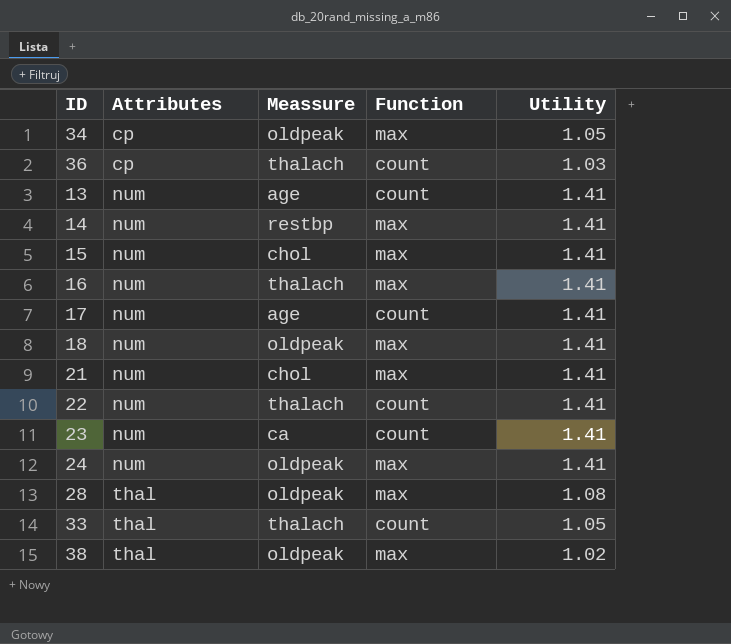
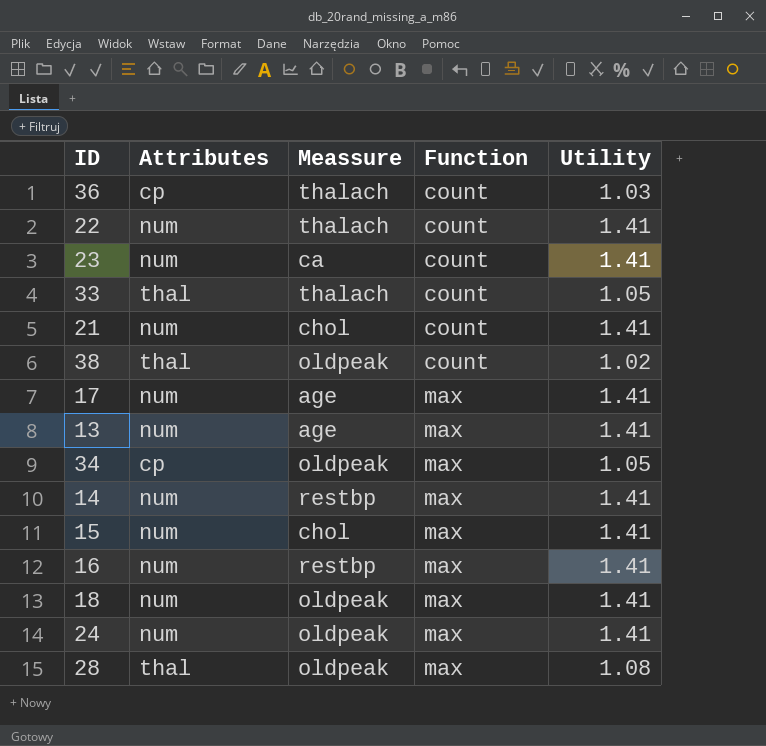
row order: Attributes ascending -> Function ascending
21 | Function: max -> count
38 | Function: max -> count
17 | Function: count -> max
13 | Function: count -> max
16 | Meassure: thalach -> restbp

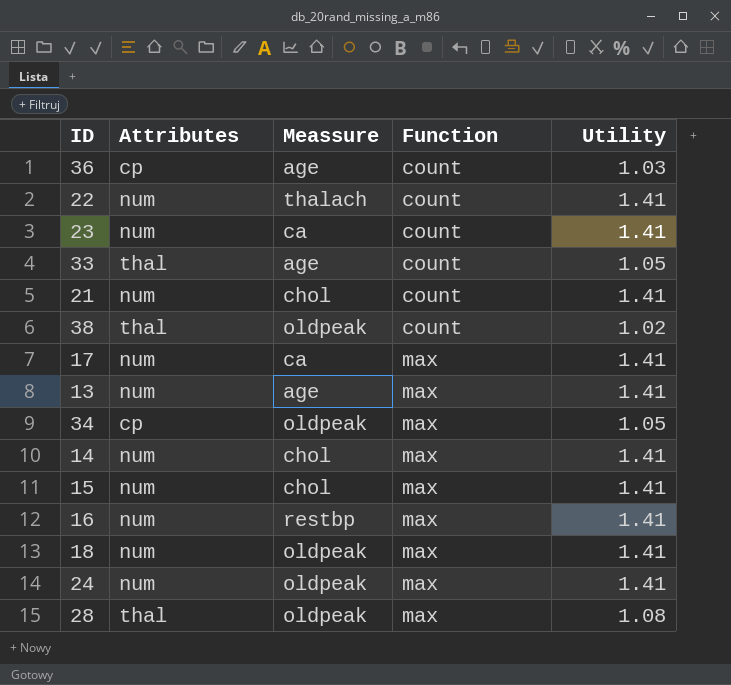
36 | Meassure: thalach -> age
33 | Meassure: thalach -> age
17 | Meassure: age -> ca
14 | Meassure: restbp -> chol

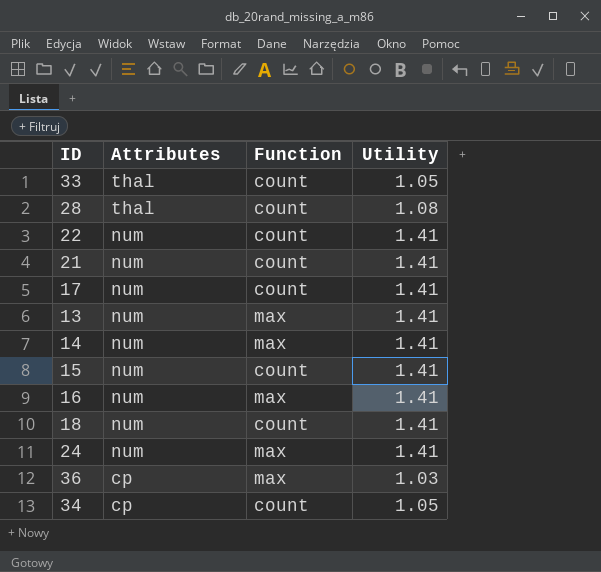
row order: Function ascending -> Attributes descending
column Meassure | position: 3 -> none
row 23: num | ca | count | 1.41 -> none
row 38: thal | oldpeak | count | 1.02 -> none
28 | Function: max -> count
17 | Function: max -> count
15 | Function: max -> count
18 | Function: max -> count
36 | Function: count -> max
34 | Function: max -> count

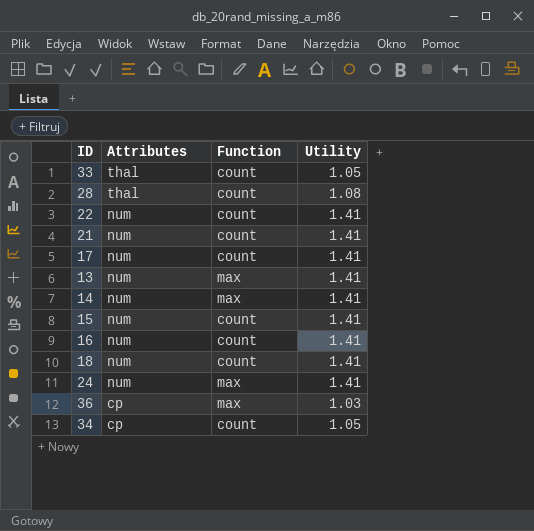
16 | Function: max -> count

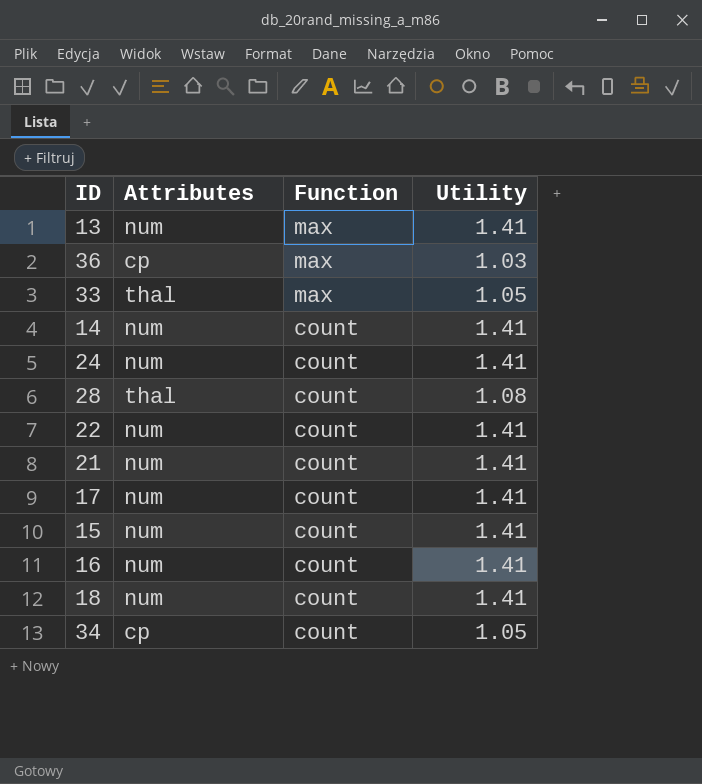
row order: Attributes descending -> Function descending
33 | Function: count -> max
14 | Function: max -> count
24 | Function: max -> count

